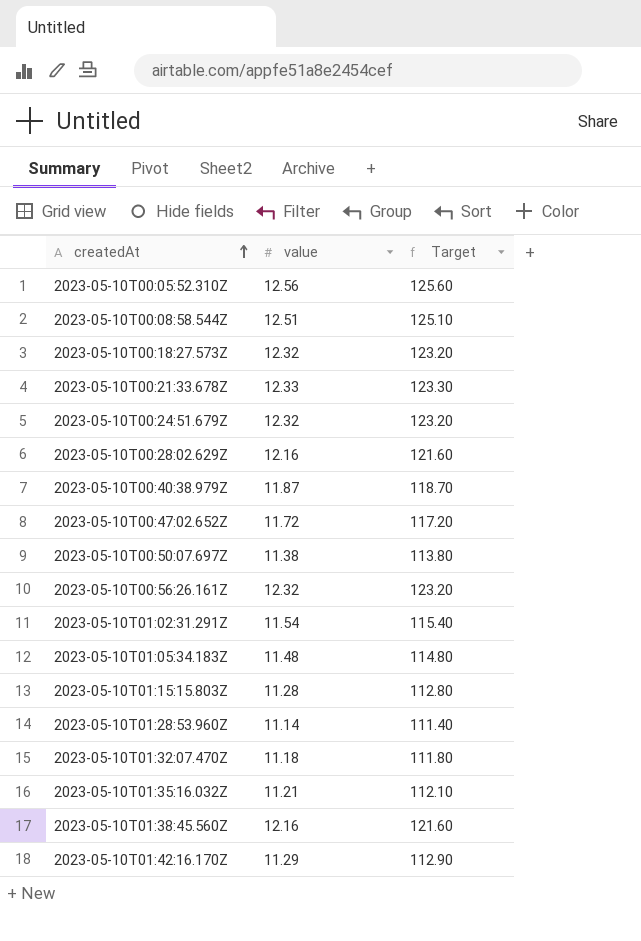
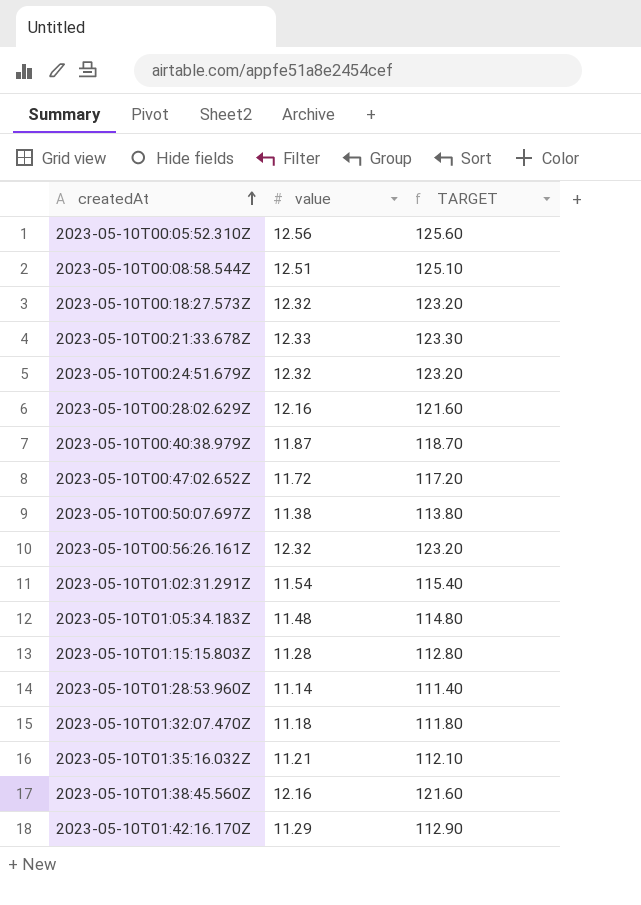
column name: Target -> TARGET

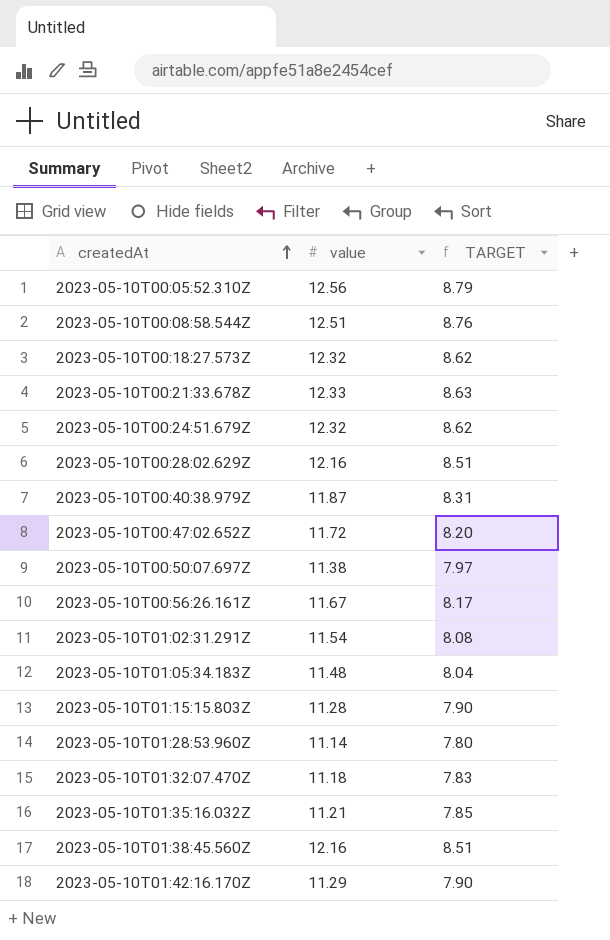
column TARGET | formula: [value] * 10 -> [value] * 0.7
2023-05-10T00:56:26.161Z | value: 12.32 -> 11.67

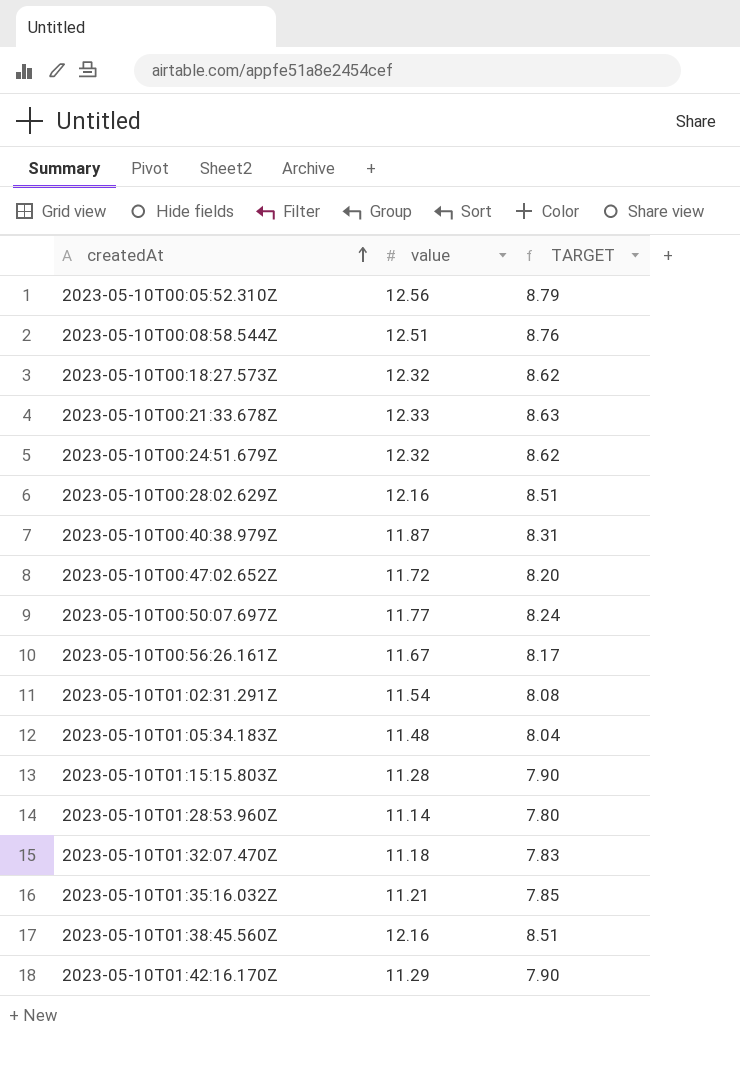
2023-05-10T00:50:07.697Z | value: 11.38 -> 11.77
2023-05-10T00:50:07.697Z | TARGET: 7.97 -> 8.24

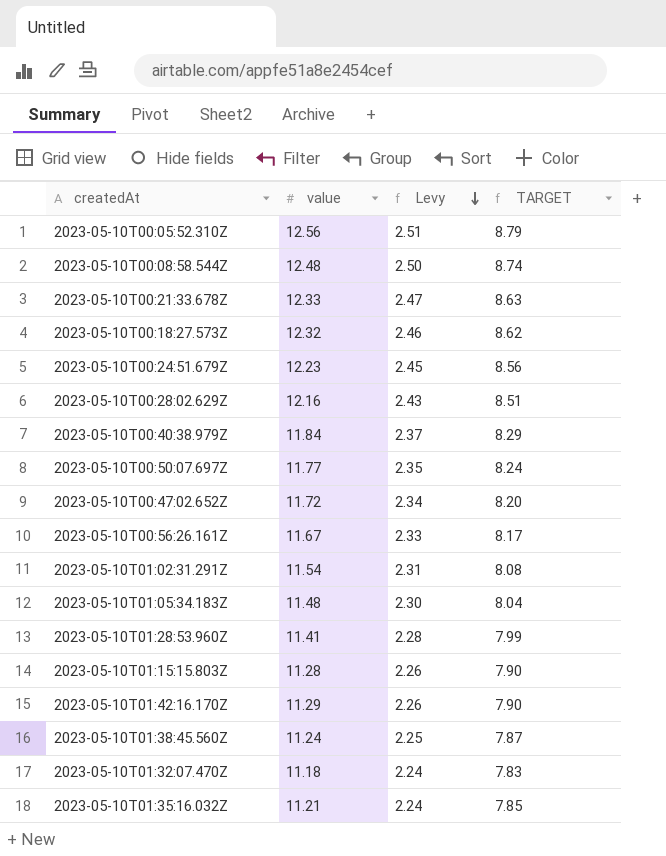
row order: createdAt ascending -> Levy descending
column Levy | formula: none -> [value] * 0.2
2023-05-10T00:08:58.544Z | value: 12.51 -> 12.48
2023-05-10T00:08:58.544Z | TARGET: 8.76 -> 8.74
2023-05-10T00:24:51.679Z | value: 12.32 -> 12.23
2023-05-10T00:24:51.679Z | TARGET: 8.62 -> 8.56
2023-05-10T00:40:38.979Z | value: 11.87 -> 11.84
2023-05-10T00:40:38.979Z | TARGET: 8.31 -> 8.29
2023-05-10T01:28:53.960Z | value: 11.14 -> 11.41
2023-05-10T01:28:53.960Z | TARGET: 7.80 -> 7.99
2023-05-10T01:38:45.560Z | value: 12.16 -> 11.24
2023-05-10T01:38:45.560Z | TARGET: 8.51 -> 7.87

